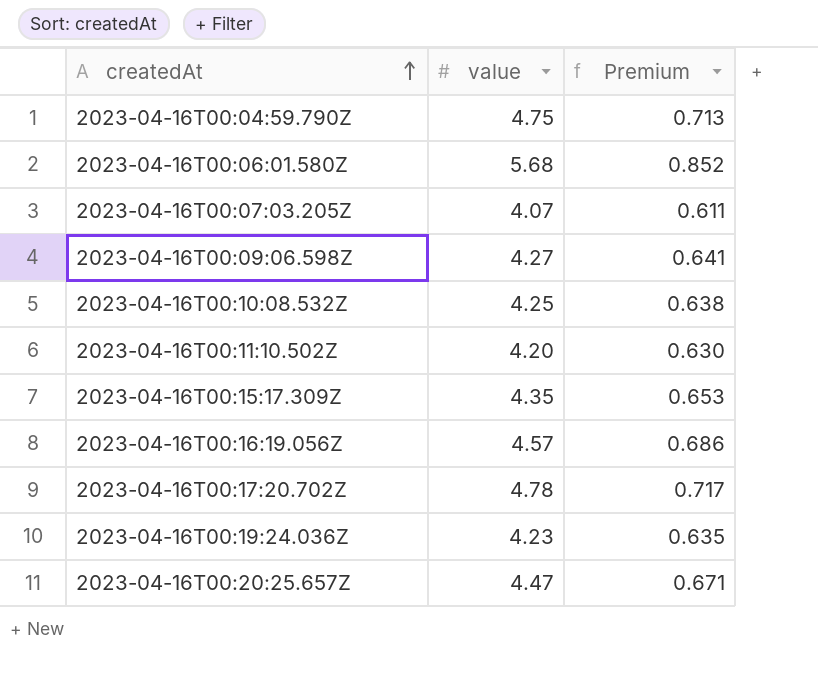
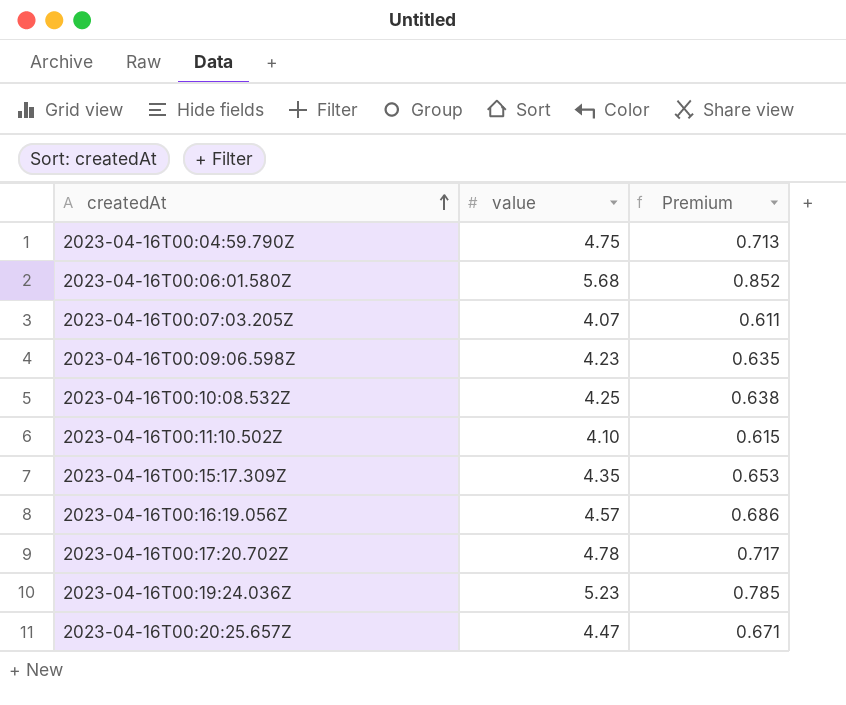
2023-04-16T00:09:06.598Z | value: 4.27 -> 4.23
2023-04-16T00:09:06.598Z | Premium: 0.641 -> 0.635
2023-04-16T00:11:10.502Z | value: 4.20 -> 4.10
2023-04-16T00:11:10.502Z | Premium: 0.630 -> 0.615
2023-04-16T00:19:24.036Z | value: 4.23 -> 5.23
2023-04-16T00:19:24.036Z | Premium: 0.635 -> 0.785

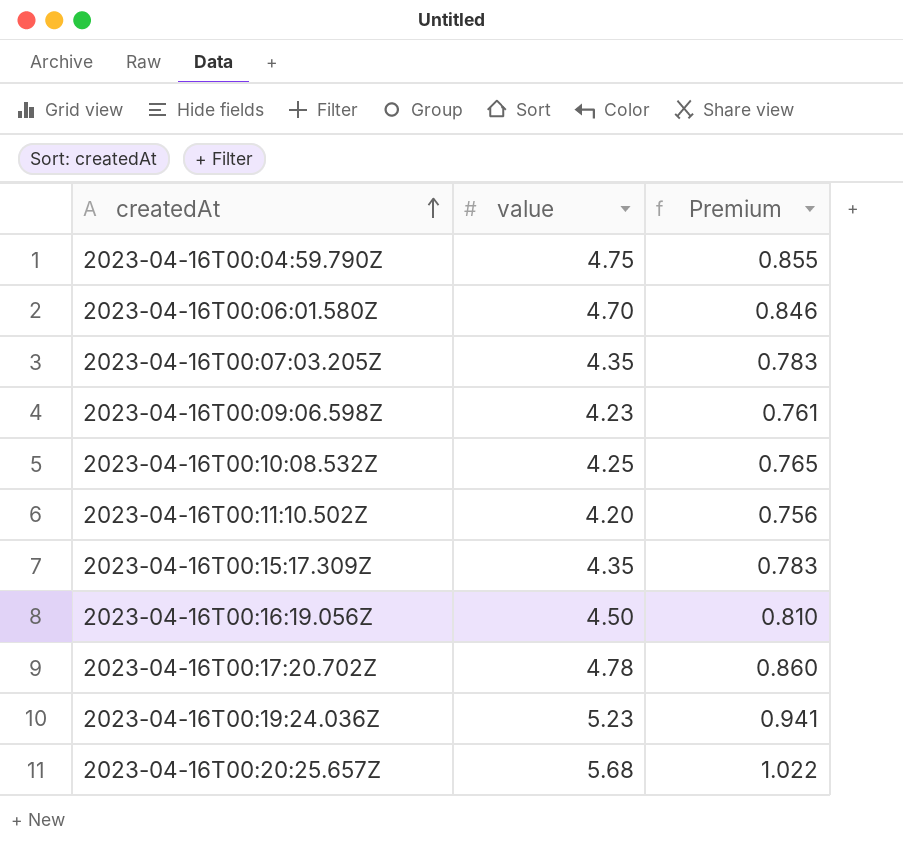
column Premium | formula: [value] * 0.15 -> [value] * 0.18
2023-04-16T00:06:01.580Z | value: 5.68 -> 4.70
2023-04-16T00:07:03.205Z | value: 4.07 -> 4.35
2023-04-16T00:11:10.502Z | value: 4.10 -> 4.20
2023-04-16T00:16:19.056Z | value: 4.57 -> 4.50
2023-04-16T00:20:25.657Z | value: 4.47 -> 5.68

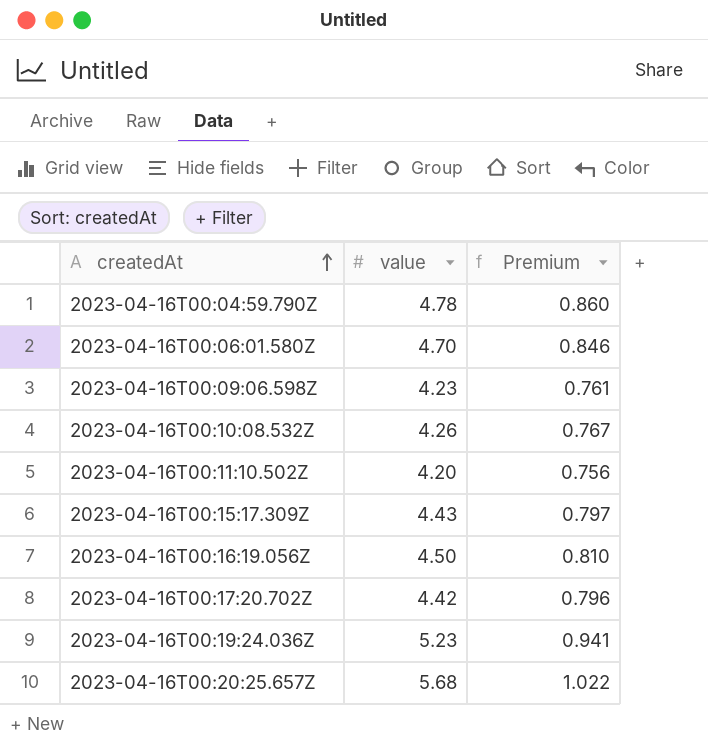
row 2023-04-16T00:07:03.205Z: 4.35 | 0.783 -> none
2023-04-16T00:04:59.790Z | value: 4.75 -> 4.78
2023-04-16T00:04:59.790Z | Premium: 0.855 -> 0.860
2023-04-16T00:10:08.532Z | value: 4.25 -> 4.26
2023-04-16T00:10:08.532Z | Premium: 0.765 -> 0.767
2023-04-16T00:15:17.309Z | value: 4.35 -> 4.43
2023-04-16T00:15:17.309Z | Premium: 0.783 -> 0.797
2023-04-16T00:17:20.702Z | value: 4.78 -> 4.42
2023-04-16T00:17:20.702Z | Premium: 0.860 -> 0.796

